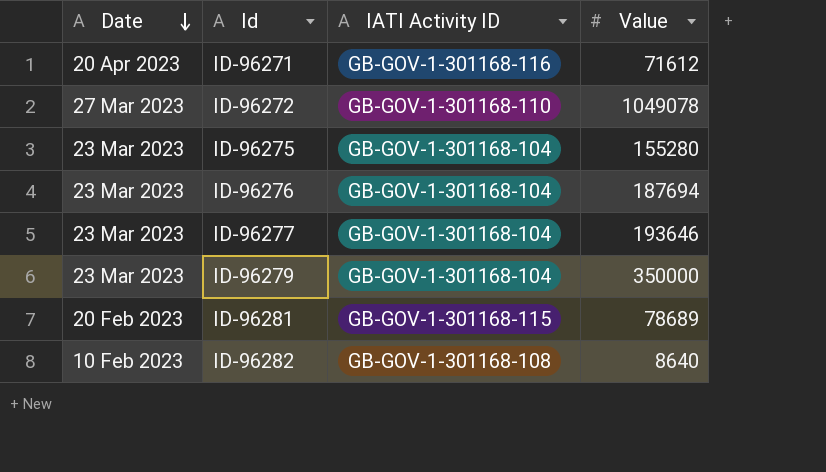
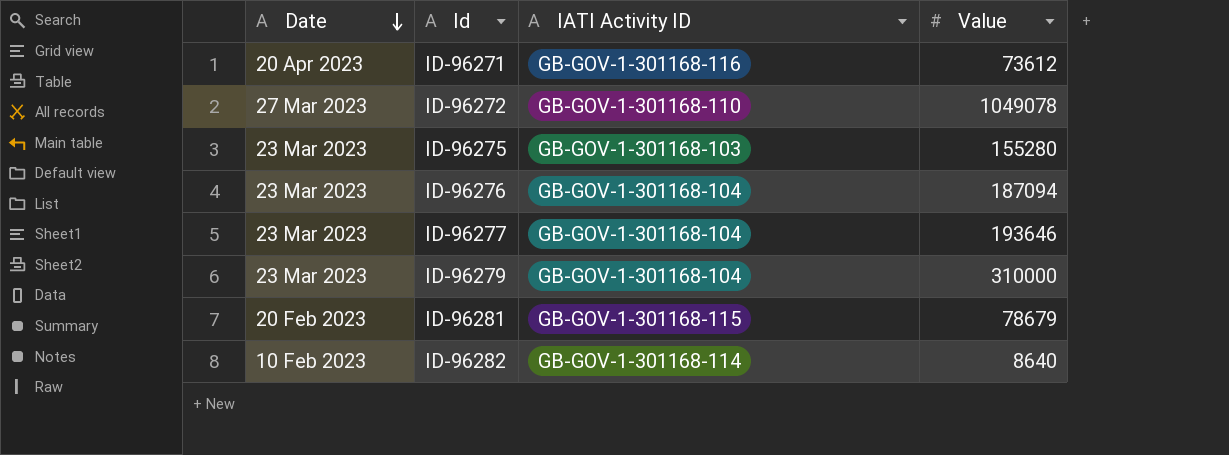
ID-96271 | Value: 71612 -> 73612
ID-96275 | IATI Activity ID: GB-GOV-1-301168-104 -> GB-GOV-1-301168-103
ID-96276 | Value: 187694 -> 187094
ID-96279 | Value: 350000 -> 310000
ID-96281 | Value: 78689 -> 78679
ID-96282 | IATI Activity ID: GB-GOV-1-301168-108 -> GB-GOV-1-301168-114

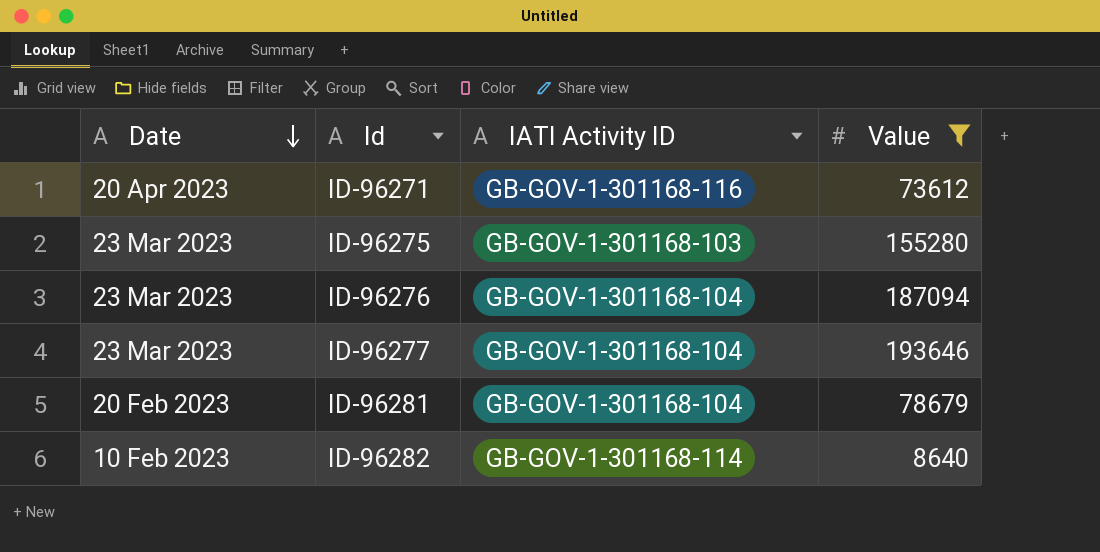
filter: none -> Value <= 193646
ID-96281 | IATI Activity ID: GB-GOV-1-301168-115 -> GB-GOV-1-301168-104

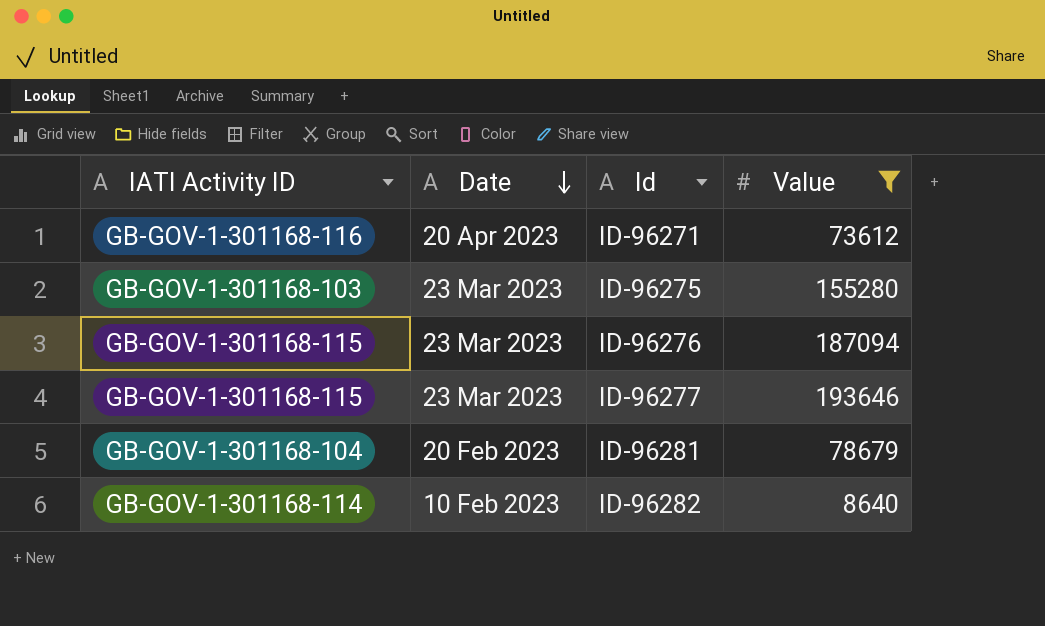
column IATI Activity ID | position: 3 -> 1
ID-96276 | IATI Activity ID: GB-GOV-1-301168-104 -> GB-GOV-1-301168-115
ID-96277 | IATI Activity ID: GB-GOV-1-301168-104 -> GB-GOV-1-301168-115

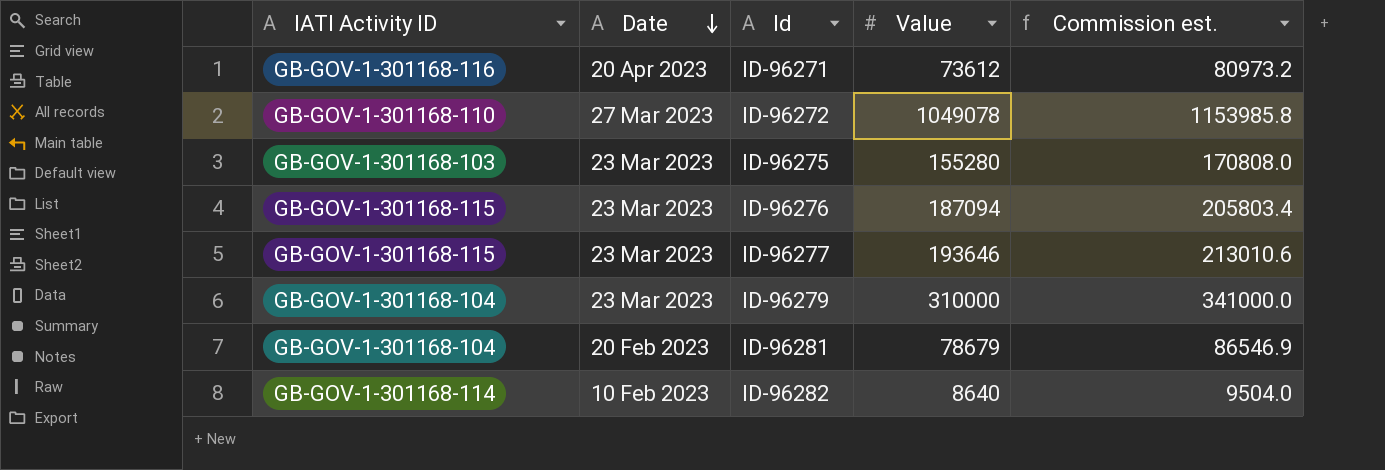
filter: Value <= 193646 -> none
column Commission est. | formula: none -> [Value] * 1.1

